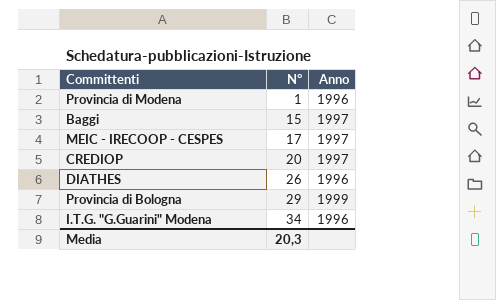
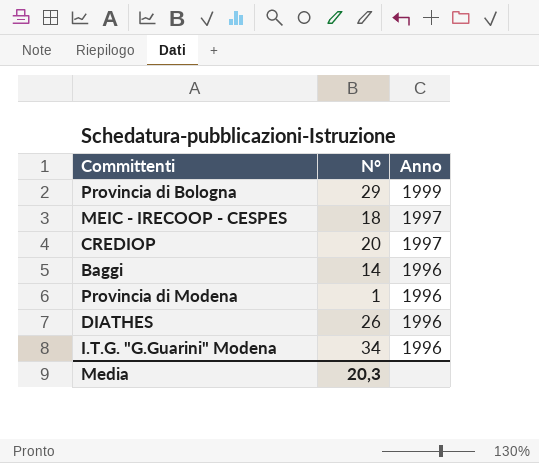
row order: N° ascending -> Anno descending
MEIC - IRECOOP - CESPES | N°: 17 -> 18
Baggi | N°: 15 -> 14
Baggi | Anno: 1997 -> 1996

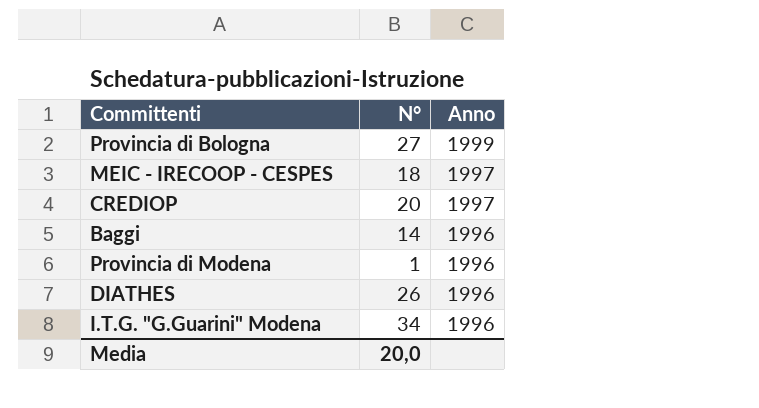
Provincia di Bologna | N°: 29 -> 27
Media | N°: 20,3 -> 20,0

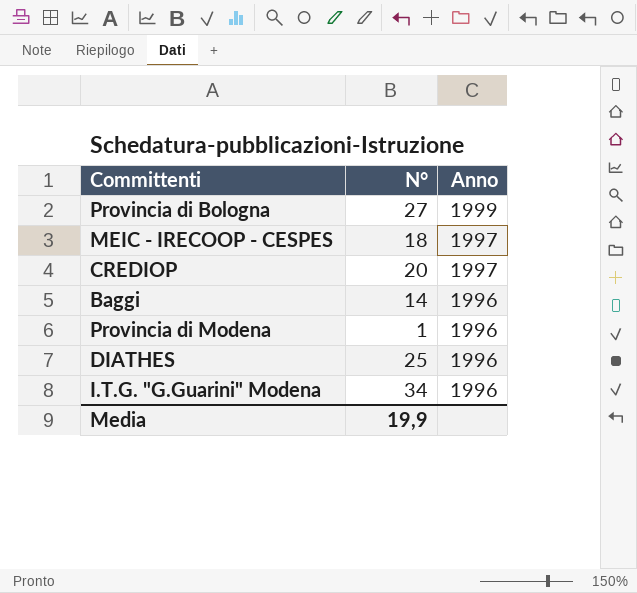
DIATHES | N°: 26 -> 25
Media | N°: 20,0 -> 19,9

